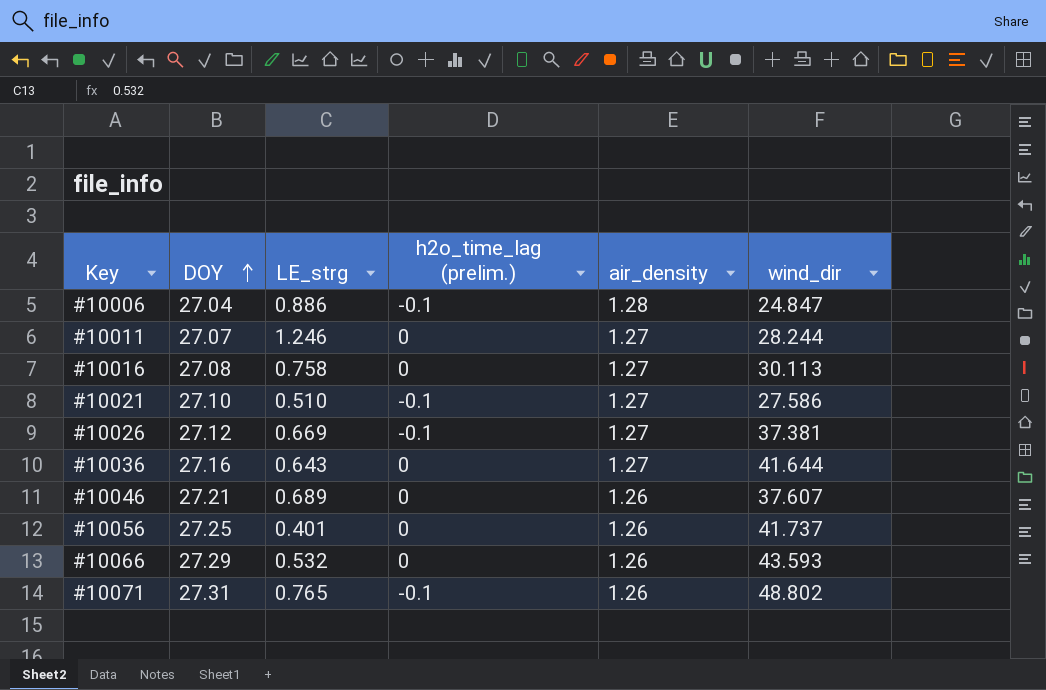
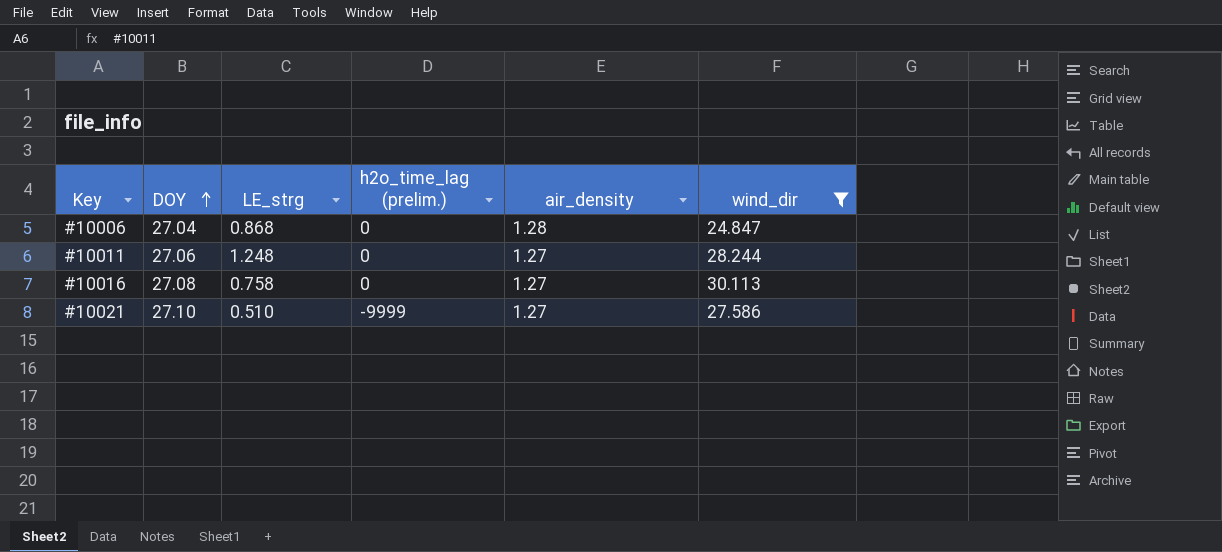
filter: none -> wind_dir <= 30.113
#10006 | LE_strg: 0.886 -> 0.868
#10006 | h2o_time_lag (prelim.): -0.1 -> 0
#10011 | DOY: 27.07 -> 27.06
#10011 | LE_strg: 1.246 -> 1.248
#10021 | h2o_time_lag (prelim.): -0.1 -> -9999

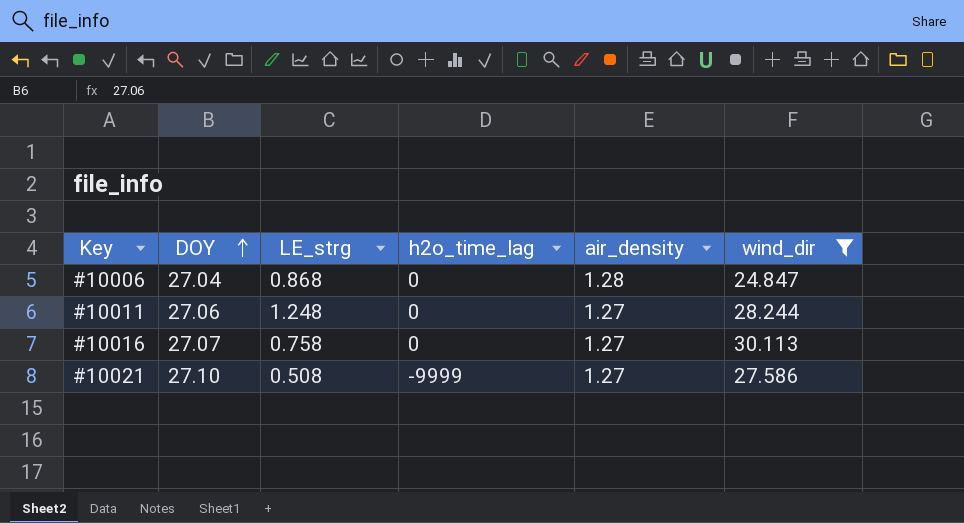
column name: h2o_time_lag (prelim.) -> h2o_time_lag
#10016 | DOY: 27.08 -> 27.07
#10021 | LE_strg: 0.510 -> 0.508

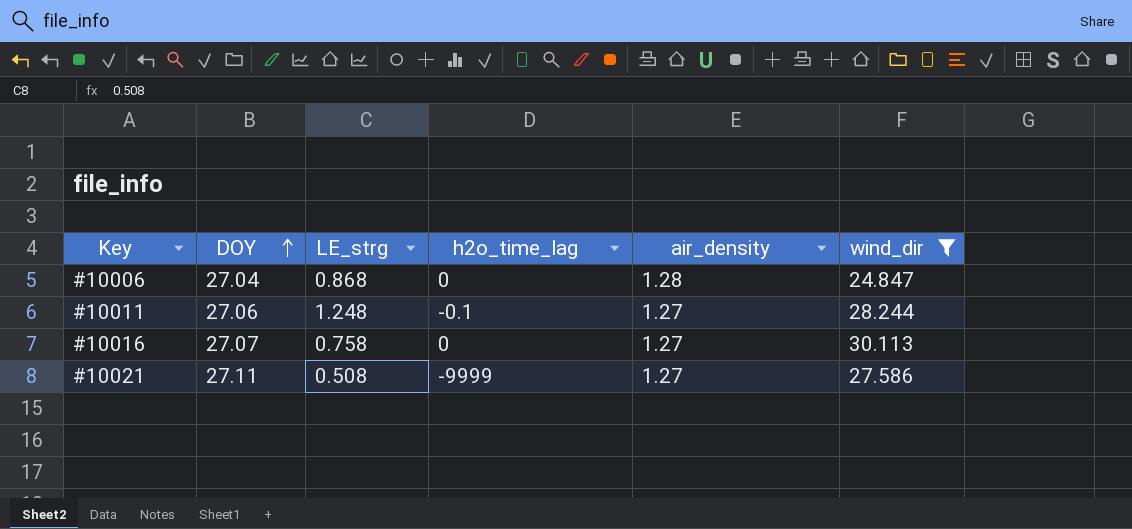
#10011 | h2o_time_lag: 0 -> -0.1
#10021 | DOY: 27.10 -> 27.11

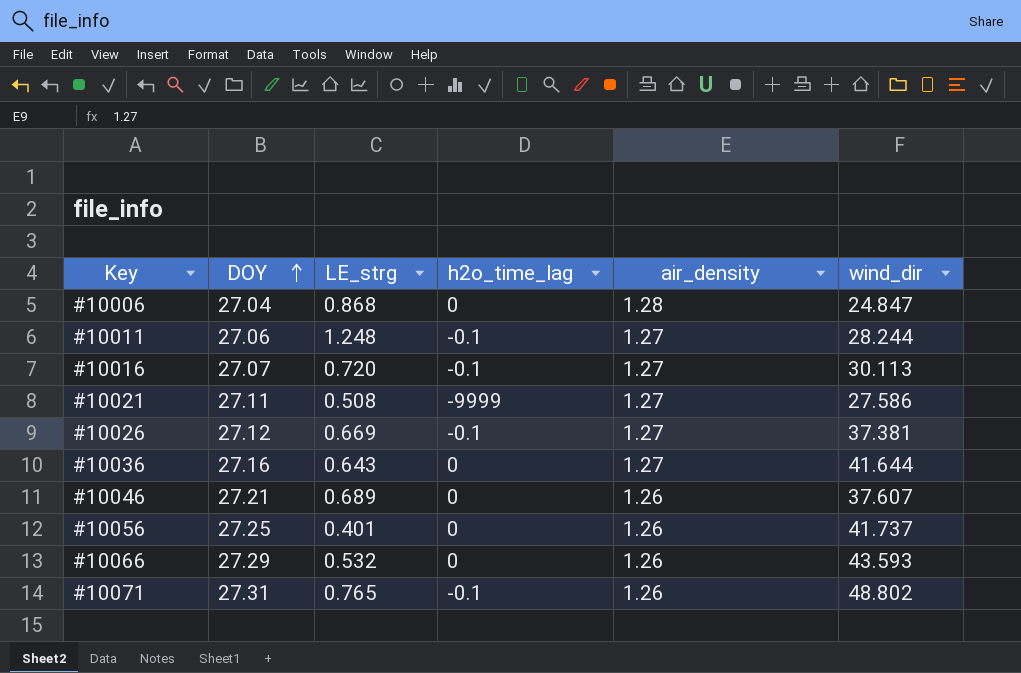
filter: wind_dir <= 30.113 -> none
#10016 | LE_strg: 0.758 -> 0.720
#10016 | h2o_time_lag: 0 -> -0.1

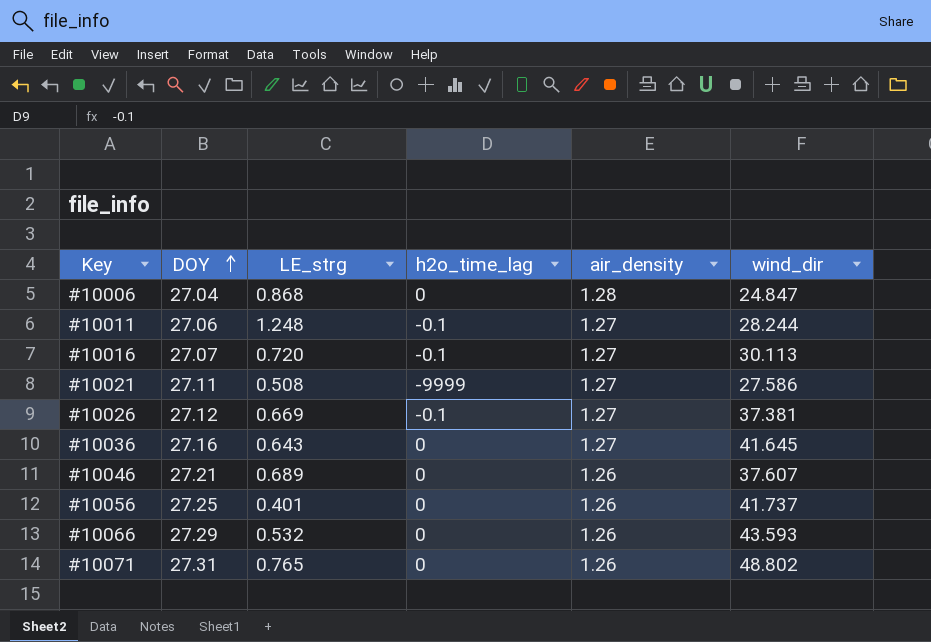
#10036 | wind_dir: 41.644 -> 41.645
#10071 | h2o_time_lag: -0.1 -> 0

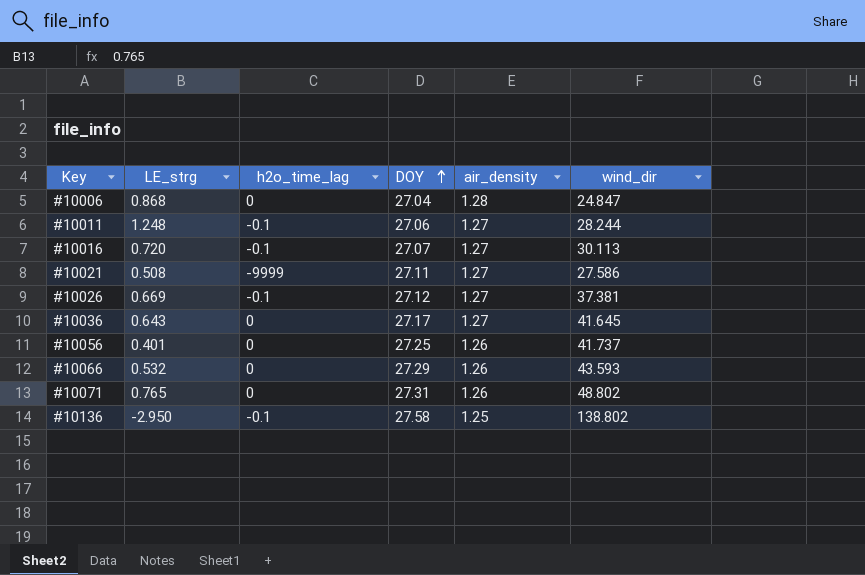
column DOY | position: 2 -> 4
row #10046: 27.21 | 0.689 | 0 | 1.26 | 37.607 -> none
#10036 | DOY: 27.16 -> 27.17
row #10136: none -> -2.950 | -0.1 | 27.58 | 1.25 | 138.802

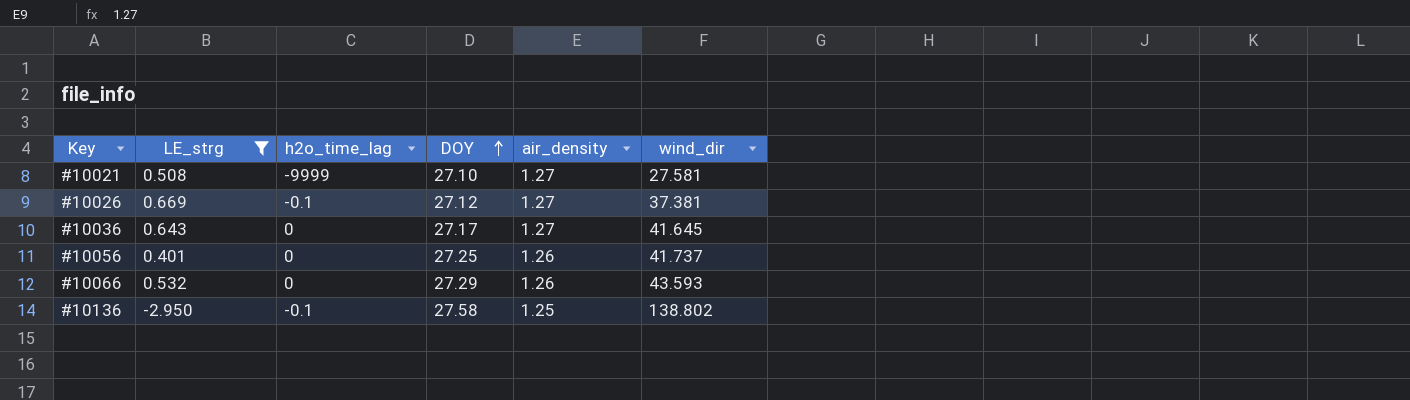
filter: none -> LE_strg <= 0.669
#10021 | DOY: 27.11 -> 27.10
#10021 | wind_dir: 27.586 -> 27.581

